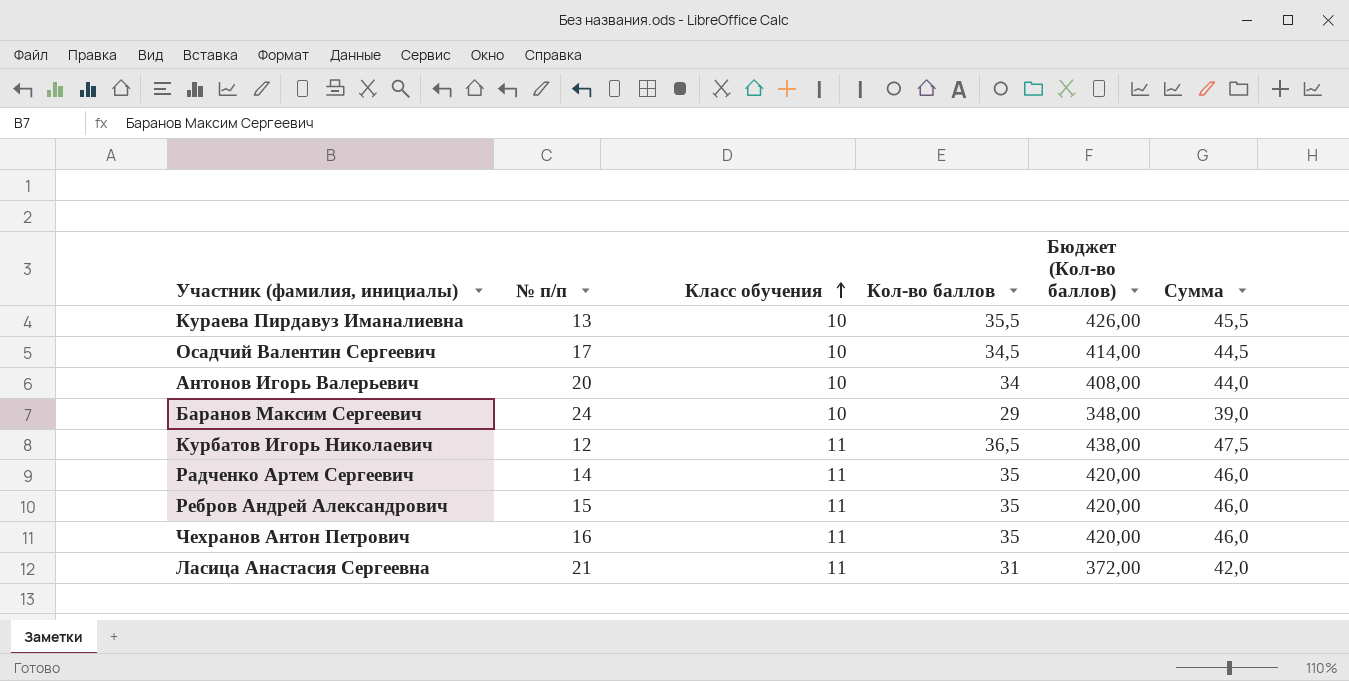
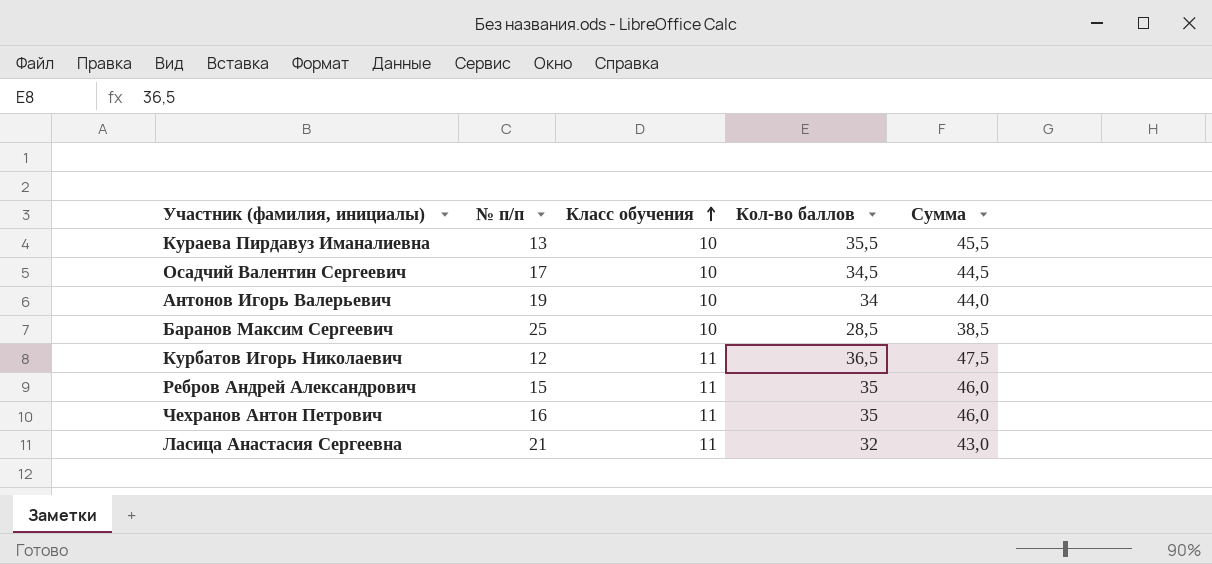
column Бюджет (Кол-во баллов) | formula: [Кол-во баллов] * 12 -> none
row Радченко Артем Сергеевич: 14 | 11 | 35 | 420,00 | 46,0 -> none
Антонов Игорь Валерьевич | № п/п: 20 -> 19
Баранов Максим Сергеевич | № п/п: 24 -> 25
Баранов Максим Сергеевич | Кол-во баллов: 29 -> 28,5
Баранов Максим Сергеевич | Сумма: 39,0 -> 38,5
Ласица Анастасия Сергеевна | Кол-во баллов: 31 -> 32
Ласица Анастасия Сергеевна | Сумма: 42,0 -> 43,0

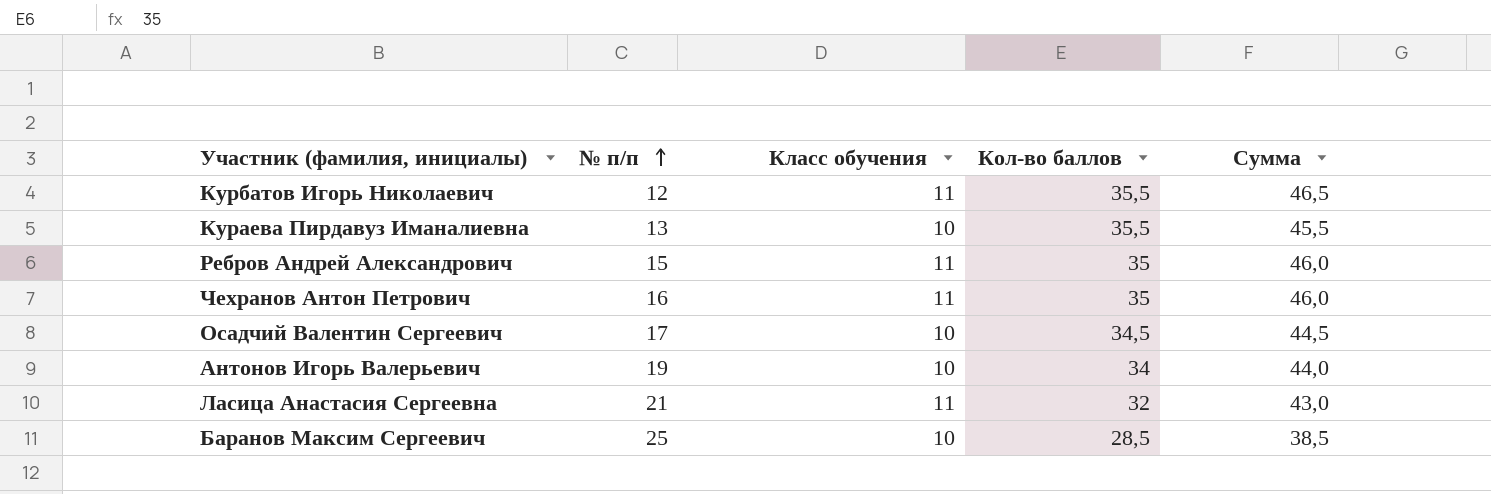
row order: Класс обучения ascending -> № п/п ascending
Курбатов Игорь Николаевич | Кол-во баллов: 36,5 -> 35,5
Курбатов Игорь Николаевич | Сумма: 47,5 -> 46,5

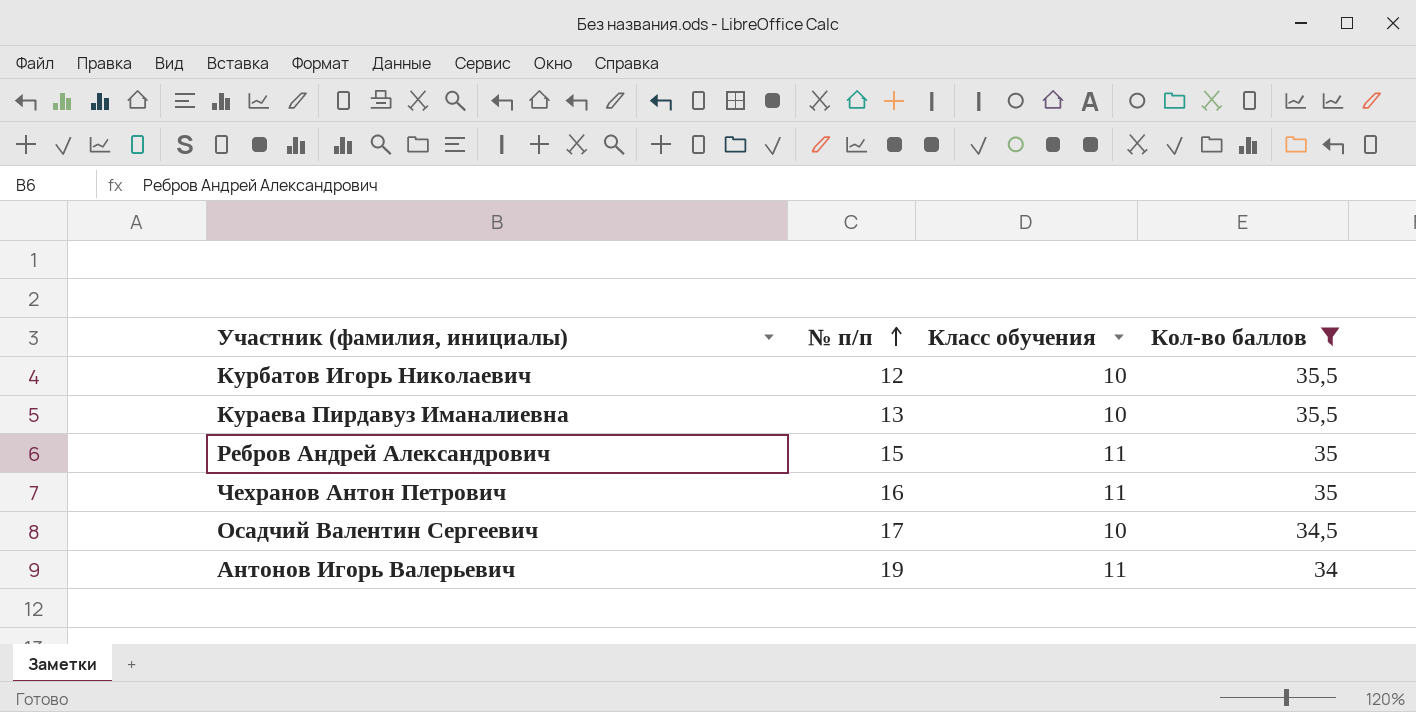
filter: none -> Кол-во баллов >= 34
column Сумма | formula: [Класс обучения] + [Кол-во баллов] -> none
Курбатов Игорь Николаевич | Класс обучения: 11 -> 10
Антонов Игорь Валерьевич | Класс обучения: 10 -> 11

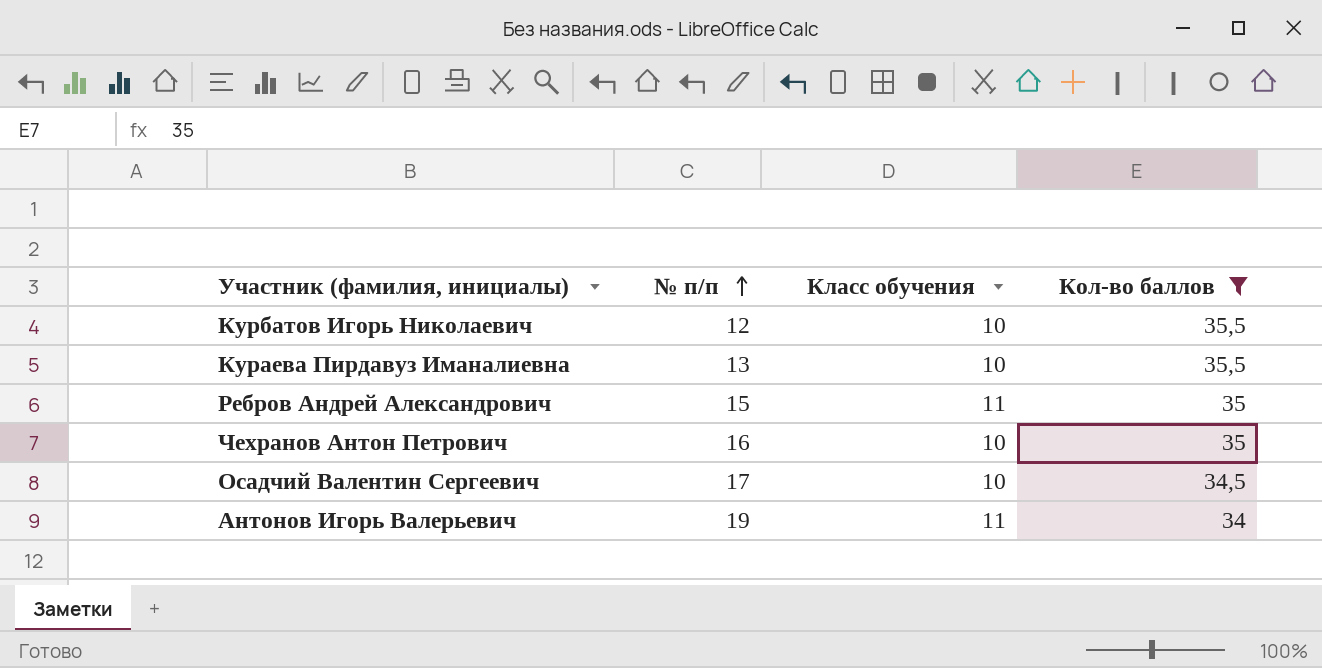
Чехранов Антон Петрович | Класс обучения: 11 -> 10

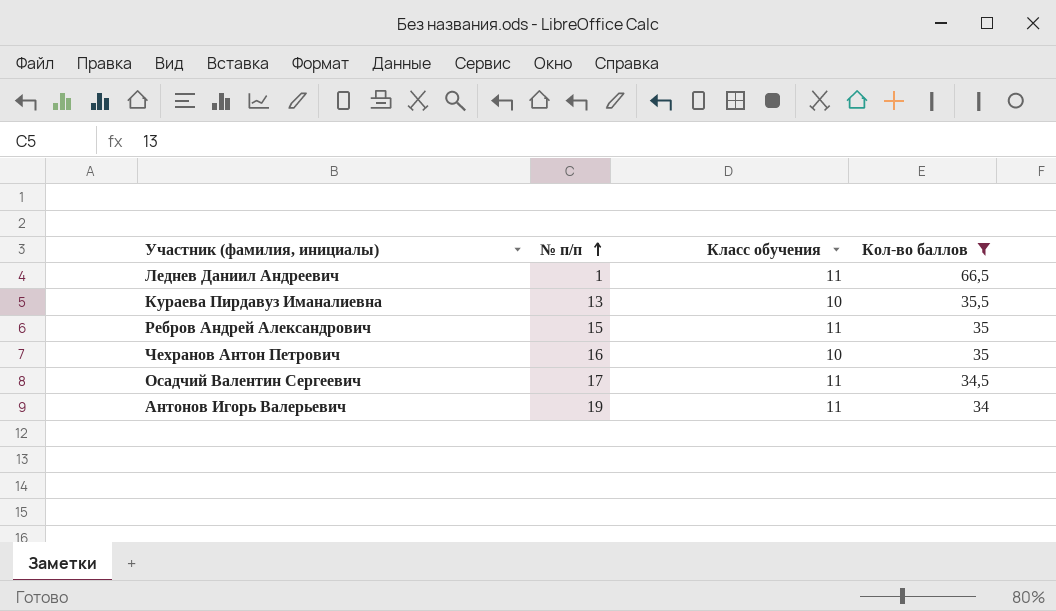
row Курбатов Игорь Николаевич: 12 | 10 | 35,5 -> none
row Леднев Даниил Андреевич: none -> 1 | 11 | 66,5
Осадчий Валентин Сергеевич | Класс обучения: 10 -> 11

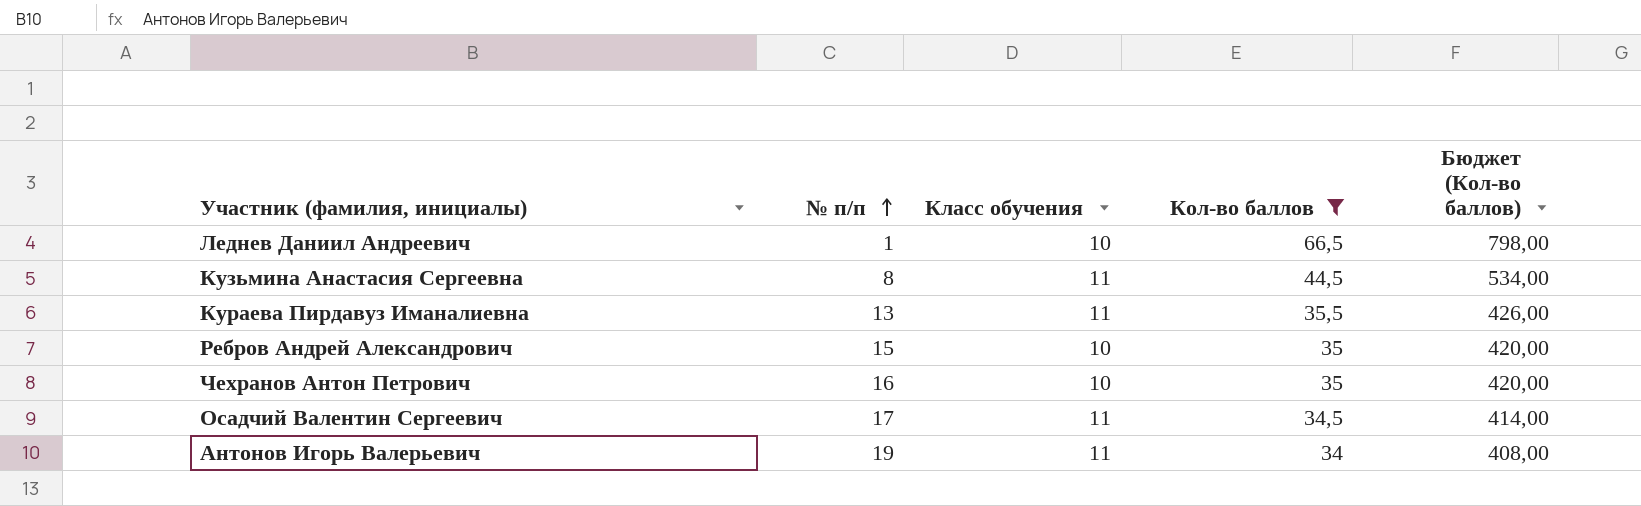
column Бюджет (Кол-во баллов) | formula: none -> [Кол-во баллов] * 12
Леднев Даниил Андреевич | Класс обучения: 11 -> 10
row Кузьмина Анастасия Сергеевна: none -> 8 | 11 | 44,5 | 534,00
Кураева Пирдавуз Иманалиевна | Класс обучения: 10 -> 11
Ребров Андрей Александрович | Класс обучения: 11 -> 10

